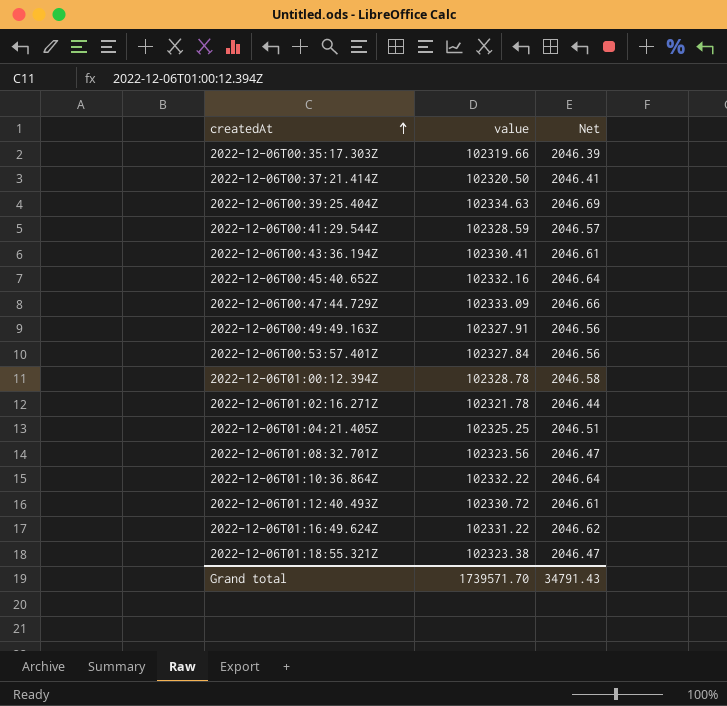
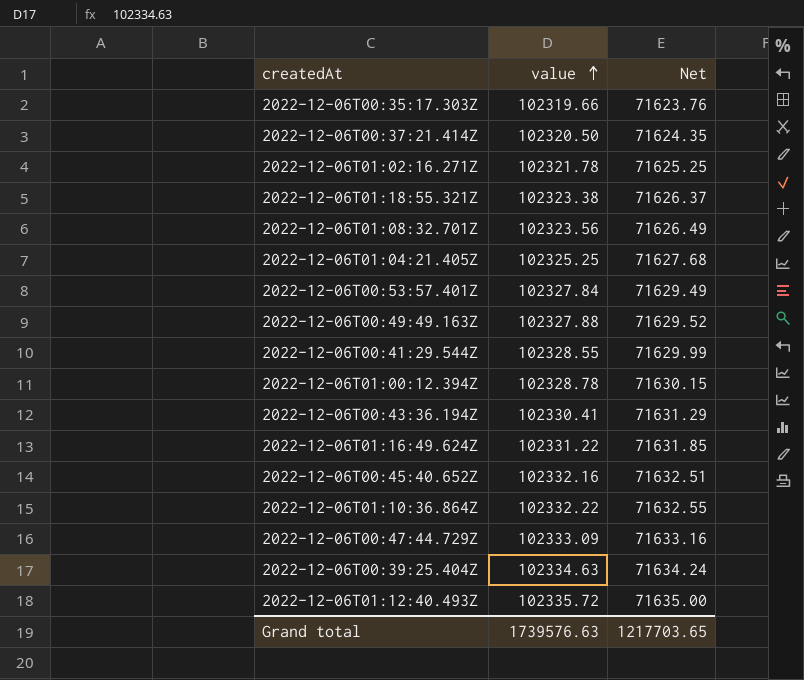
row order: createdAt ascending -> value ascending
column Net | formula: [value] * 0.02 -> [value] * 0.7
2022-12-06T00:49:49.163Z | value: 102327.91 -> 102327.88
2022-12-06T00:41:29.544Z | value: 102328.59 -> 102328.55
2022-12-06T01:12:40.493Z | value: 102330.72 -> 102335.72
Grand total | value: 1739571.70 -> 1739576.63
Grand total | Net: 34791.43 -> 1217703.65

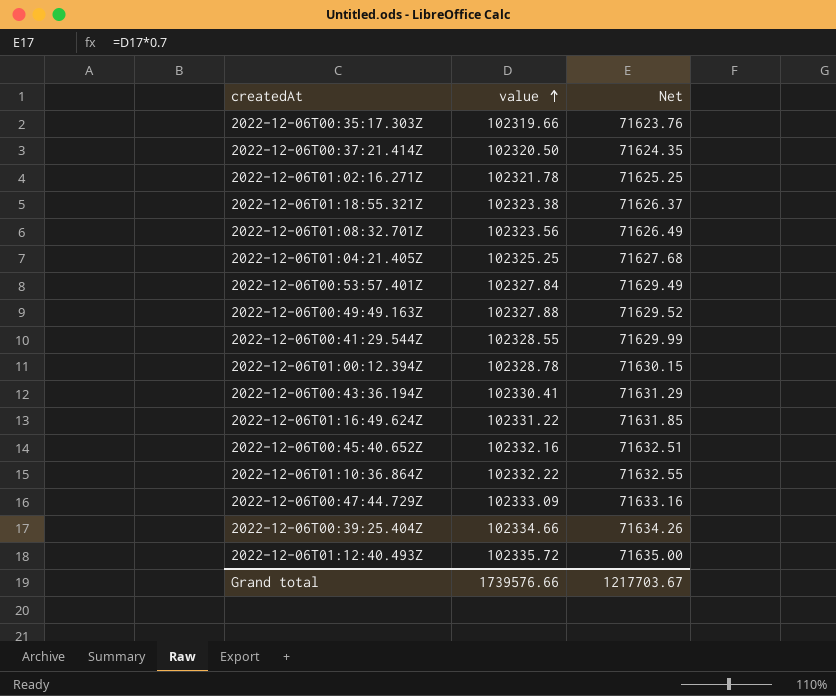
2022-12-06T00:39:25.404Z | value: 102334.63 -> 102334.66
2022-12-06T00:39:25.404Z | Net: 71634.24 -> 71634.26
Grand total | value: 1739576.63 -> 1739576.66
Grand total | Net: 1217703.65 -> 1217703.67

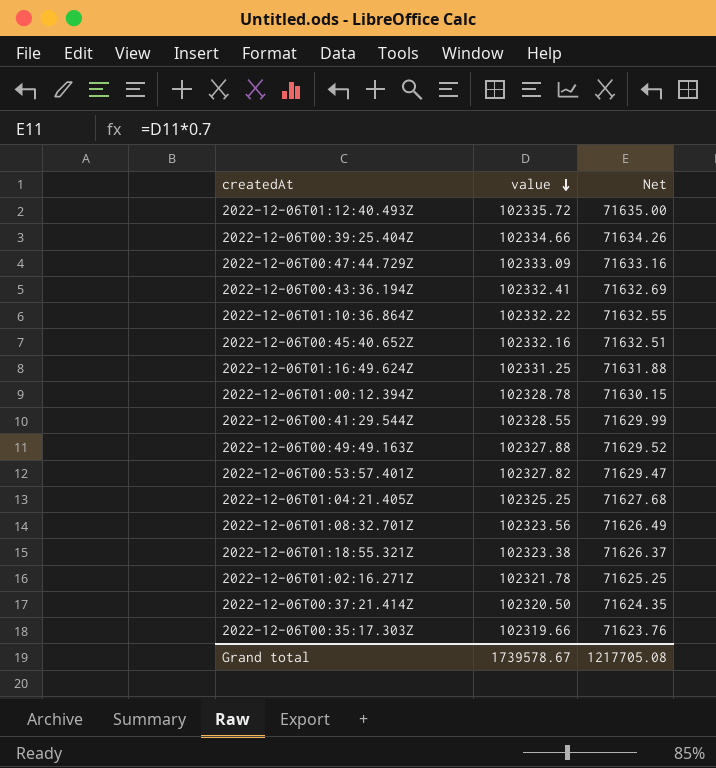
row order: value ascending -> value descending
2022-12-06T00:43:36.194Z | value: 102330.41 -> 102332.41
2022-12-06T00:43:36.194Z | Net: 71631.29 -> 71632.69
2022-12-06T01:16:49.624Z | value: 102331.22 -> 102331.25
2022-12-06T01:16:49.624Z | Net: 71631.85 -> 71631.88
2022-12-06T00:53:57.401Z | value: 102327.84 -> 102327.82
2022-12-06T00:53:57.401Z | Net: 71629.49 -> 71629.47
Grand total | value: 1739576.66 -> 1739578.67
Grand total | Net: 1217703.67 -> 1217705.08

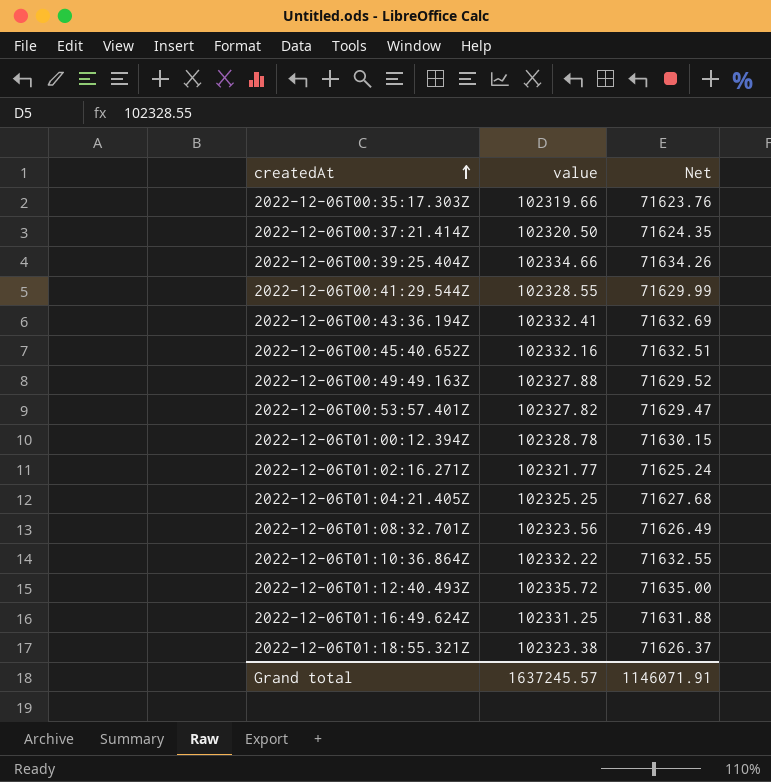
row order: value descending -> createdAt ascending
row 2022-12-06T00:47:44.729Z: 102333.09 | 71633.16 -> none
2022-12-06T01:02:16.271Z | value: 102321.78 -> 102321.77
2022-12-06T01:02:16.271Z | Net: 71625.25 -> 71625.24
Grand total | value: 1739578.67 -> 1637245.57
Grand total | Net: 1217705.08 -> 1146071.91

